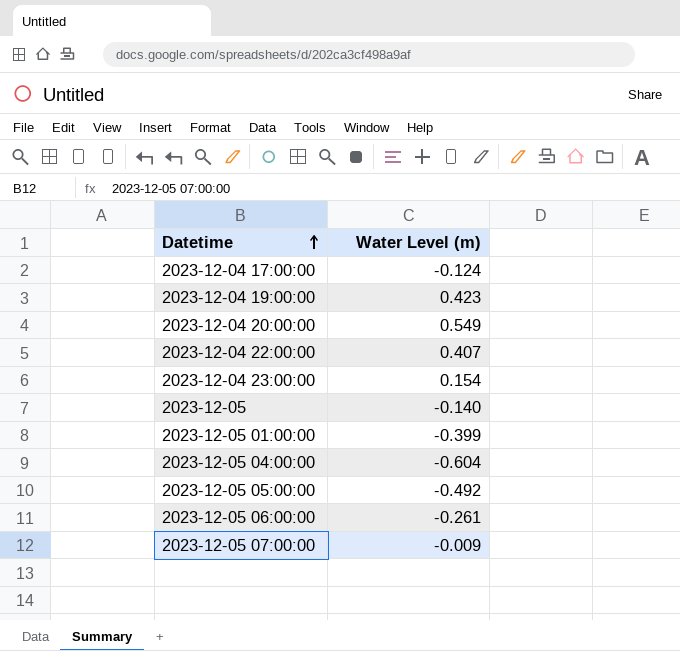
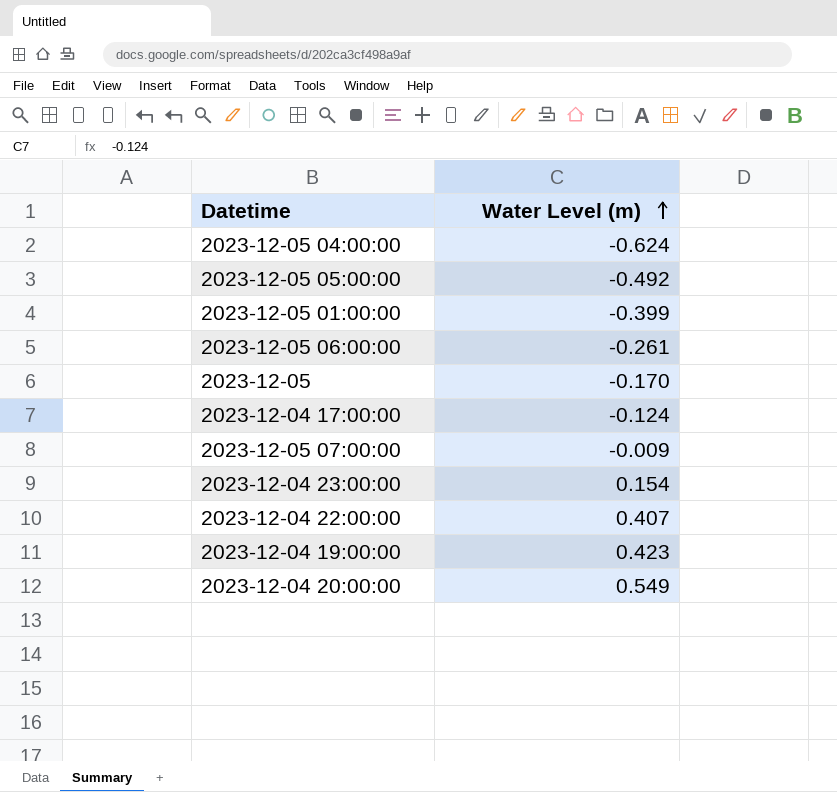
row order: Datetime ascending -> Water Level (m) ascending
2023-12-05 04:00:00 | Water Level (m): -0.604 -> -0.624
2023-12-05 | Water Level (m): -0.140 -> -0.170

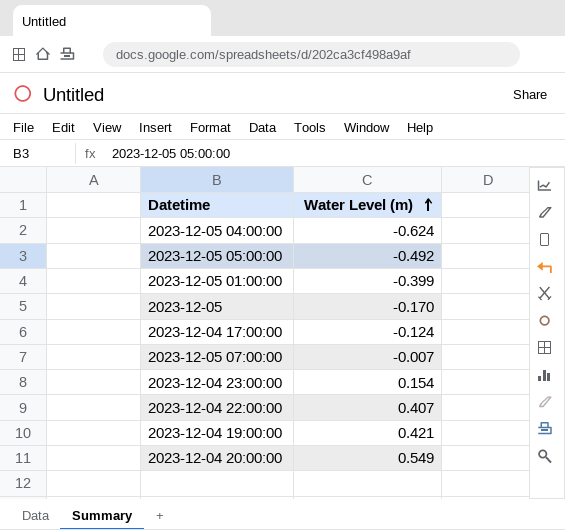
row 2023-12-05 06:00:00: -0.261 -> none
2023-12-05 07:00:00 | Water Level (m): -0.009 -> -0.007
2023-12-04 19:00:00 | Water Level (m): 0.423 -> 0.421

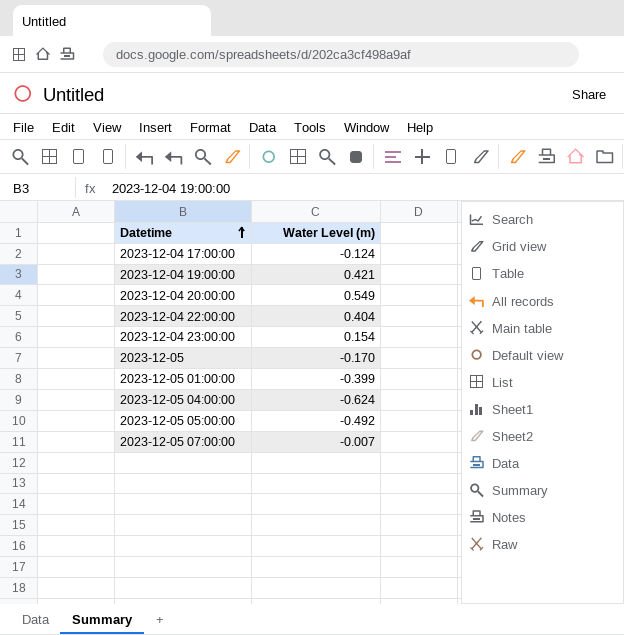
row order: Water Level (m) ascending -> Datetime ascending
2023-12-04 22:00:00 | Water Level (m): 0.407 -> 0.404

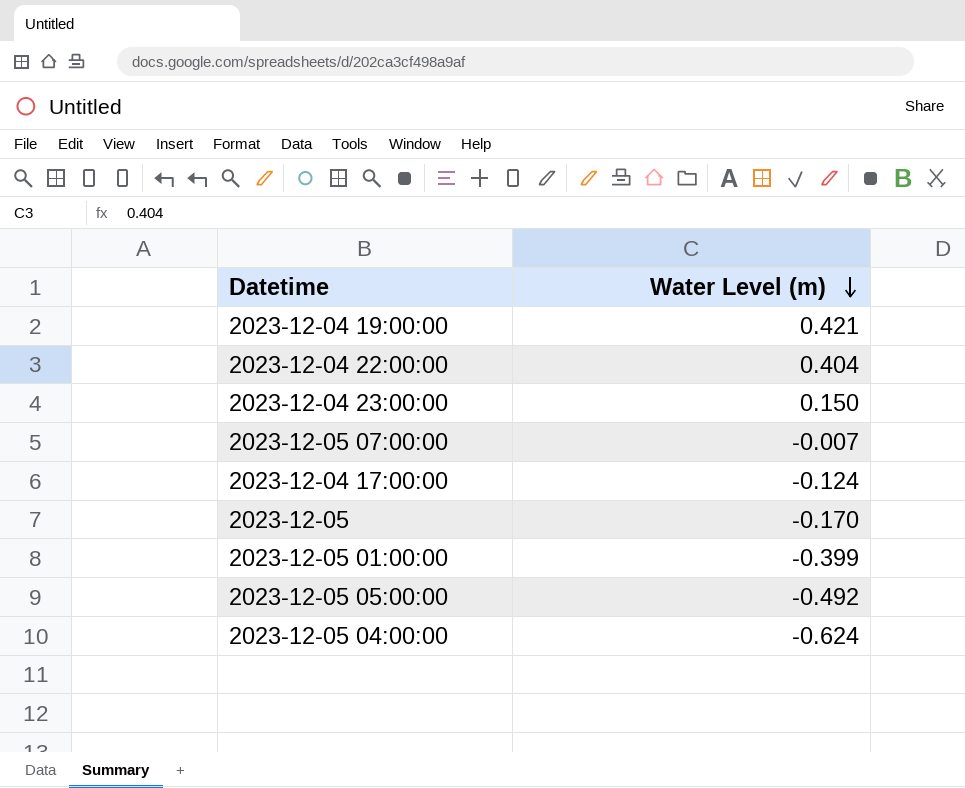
row order: Datetime ascending -> Water Level (m) descending
row 2023-12-04 20:00:00: 0.549 -> none
2023-12-04 23:00:00 | Water Level (m): 0.154 -> 0.150

